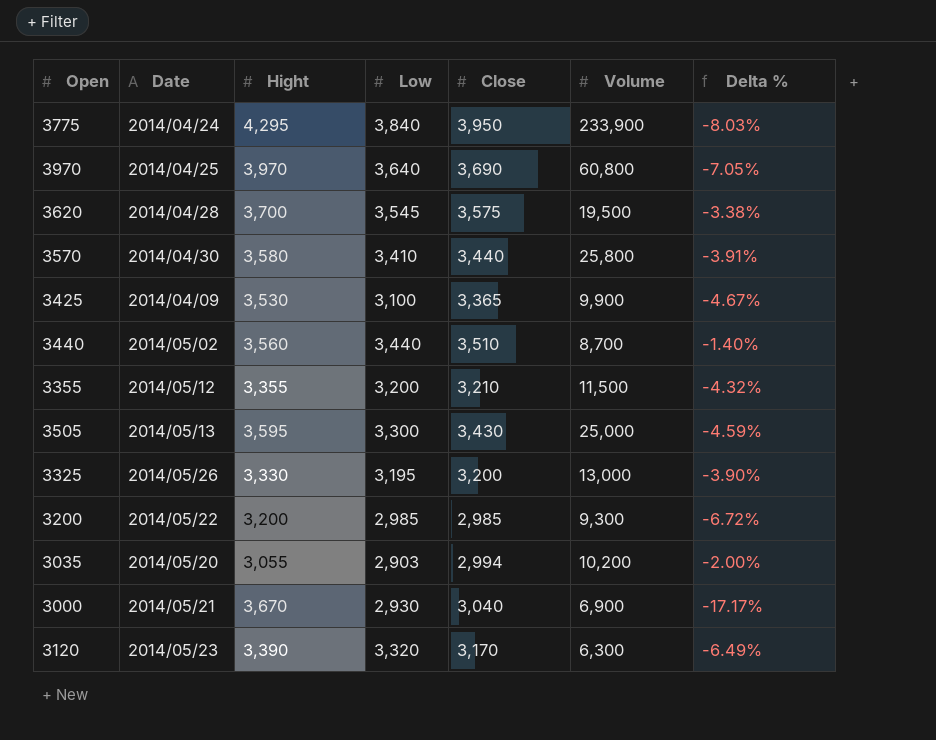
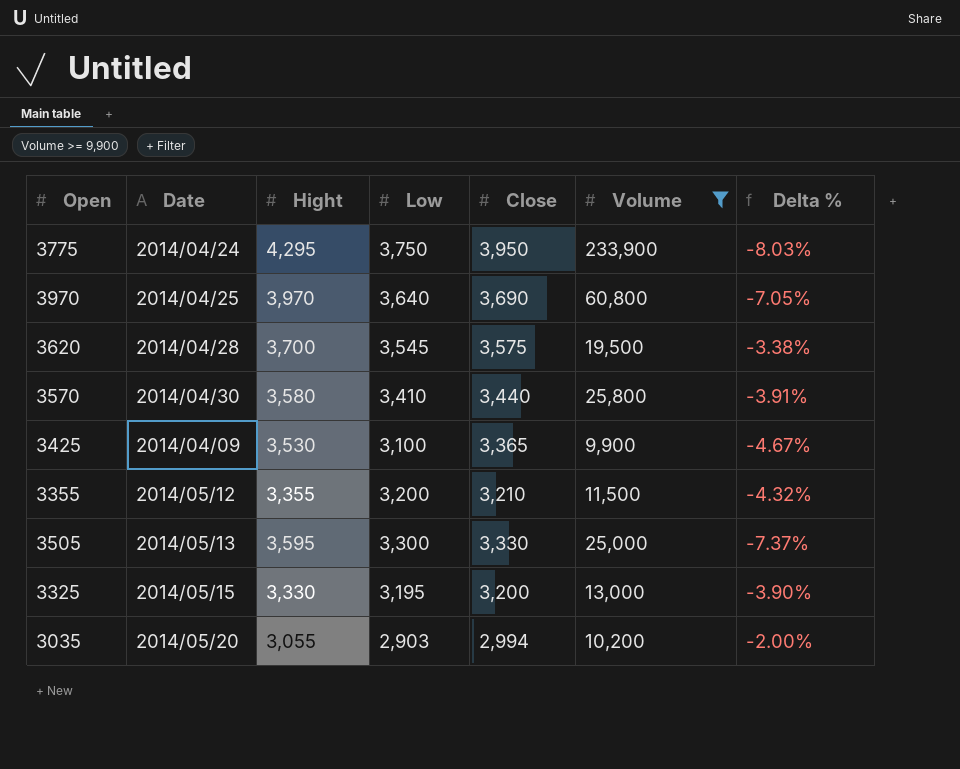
filter: none -> Volume >= 9,900
3775 | Low: 3,840 -> 3,750
3505 | Close: 3,430 -> 3,330
3505 | Delta %: -4.59% -> -7.37%
3325 | Date: 2014/05/26 -> 2014/05/15

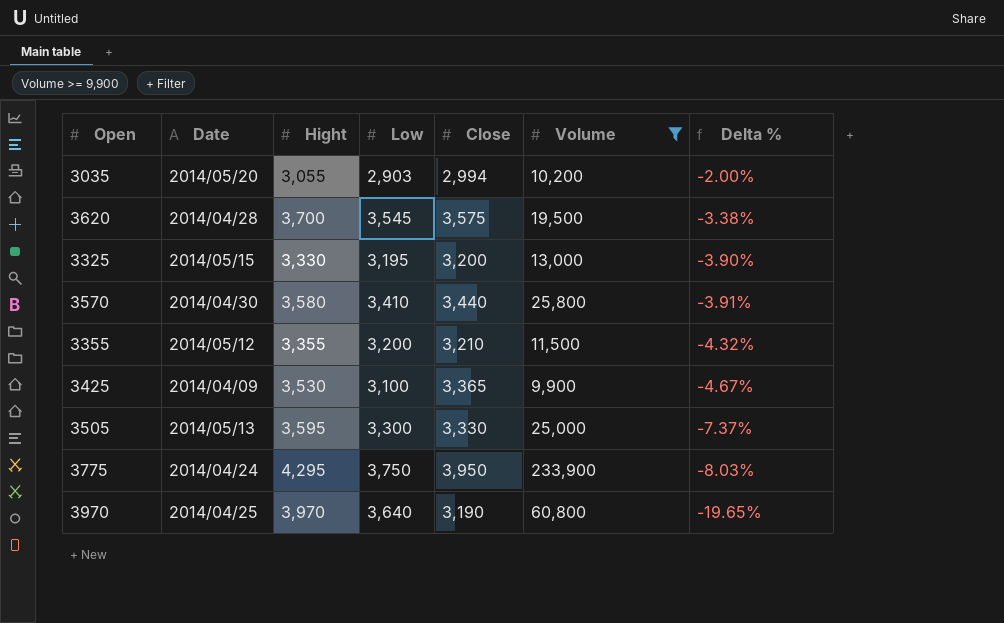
row order: none -> Delta % descending
3970 | Close: 3,690 -> 3,190
3970 | Delta %: -7.05% -> -19.65%

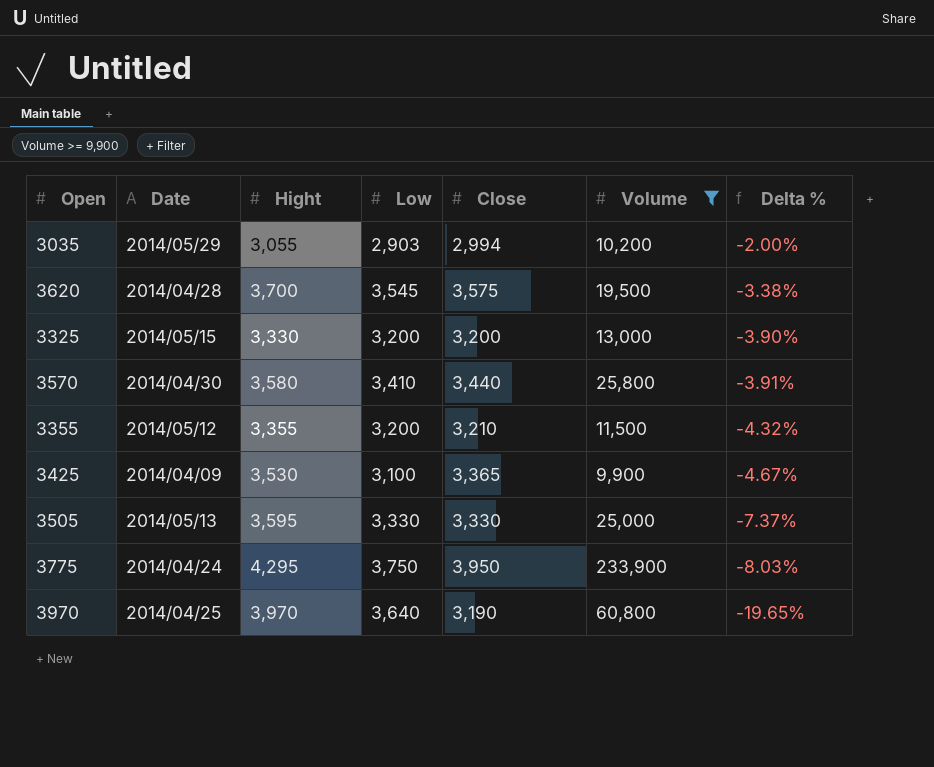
3035 | Date: 2014/05/20 -> 2014/05/29
3325 | Low: 3,195 -> 3,200
3505 | Low: 3,300 -> 3,330

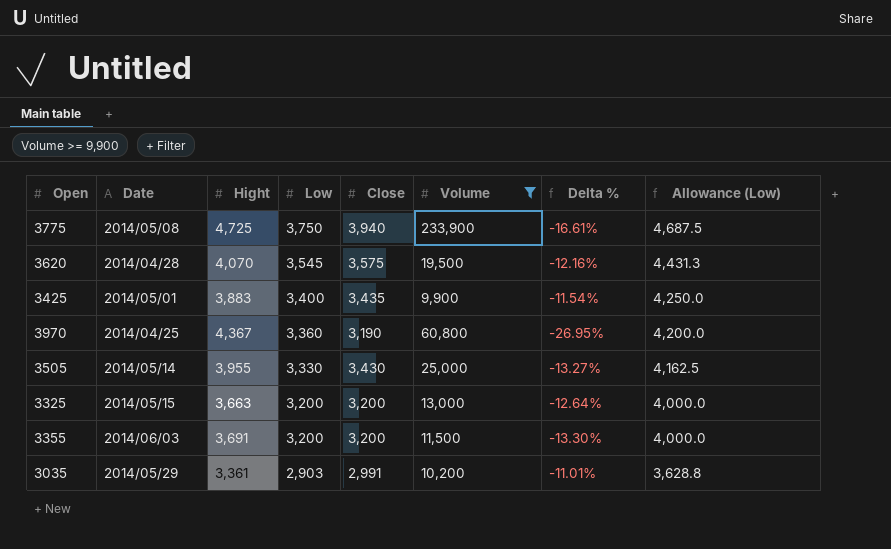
row order: Delta % descending -> Low descending
column Allowance (Low) | formula: none -> [Low] * 1.25
row 3570: 2014/04/30 | 3,580 | 3,410 | 3,440 | 25,800 | -3.91% -> none
3775 | Date: 2014/04/24 -> 2014/05/08
3775 | Hight: 4,295 -> 4,725
3775 | Close: 3,950 -> 3,940
3775 | Delta %: -8.03% -> -16.61%
3620 | Hight: 3,700 -> 4,070
3620 | Delta %: -3.38% -> -12.16%
3425 | Date: 2014/04/09 -> 2014/05/01
3425 | Hight: 3,530 -> 3,883
3425 | Low: 3,100 -> 3,400
3425 | Close: 3,365 -> 3,435
3425 | Delta %: -4.67% -> -11.54%
3970 | Hight: 3,970 -> 4,367
3970 | Low: 3,640 -> 3,360
3970 | Delta %: -19.65% -> -26.95%
3505 | Date: 2014/05/13 -> 2014/05/14
3505 | Hight: 3,595 -> 3,955
3505 | Close: 3,330 -> 3,430
3505 | Delta %: -7.37% -> -13.27%
3325 | Hight: 3,330 -> 3,663
3325 | Delta %: -3.90% -> -12.64%
3355 | Date: 2014/05/12 -> 2014/06/03
3355 | Hight: 3,355 -> 3,691
3355 | Close: 3,210 -> 3,200
3355 | Delta %: -4.32% -> -13.30%
3035 | Hight: 3,055 -> 3,361
3035 | Close: 2,994 -> 2,991
3035 | Delta %: -2.00% -> -11.01%

